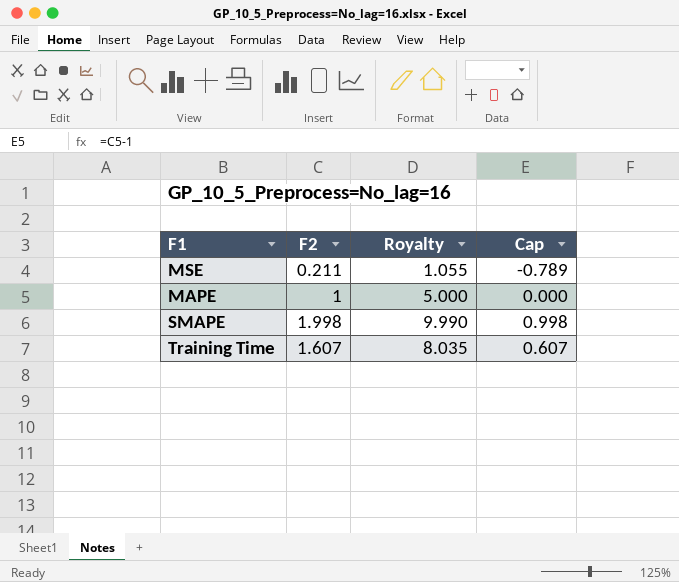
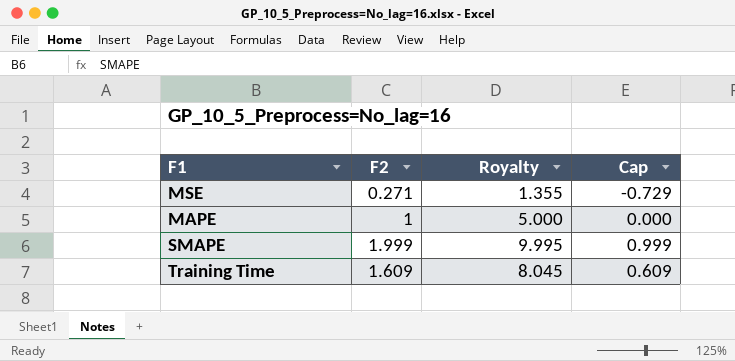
MSE | F2: 0.211 -> 0.271
MSE | Royalty: 1.055 -> 1.355
MSE | Cap: -0.789 -> -0.729
SMAPE | F2: 1.998 -> 1.999
SMAPE | Royalty: 9.990 -> 9.995
SMAPE | Cap: 0.998 -> 0.999
Training Time | F2: 1.607 -> 1.609
Training Time | Royalty: 8.035 -> 8.045
Training Time | Cap: 0.607 -> 0.609

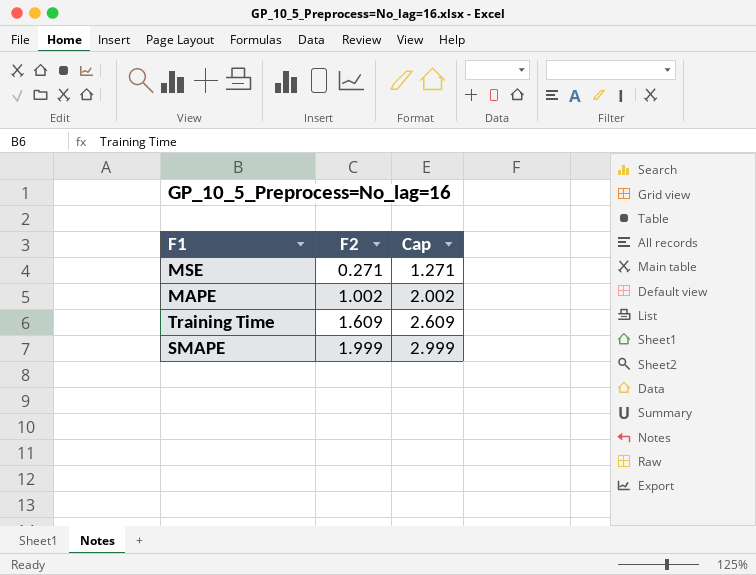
row order: none -> F2 ascending
column Royalty | formula: [F2] * 5 -> none
column Cap | formula: [F2] - 1 -> [F2] + 1
MAPE | F2: 1 -> 1.002

